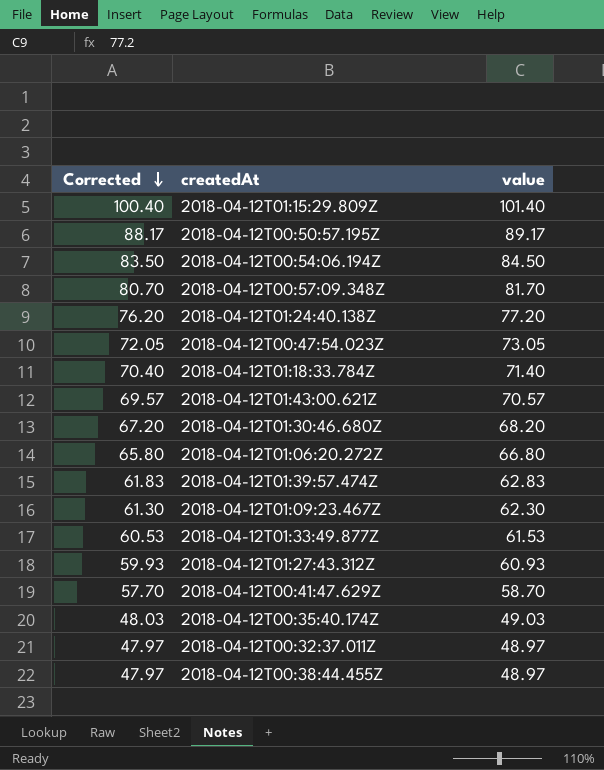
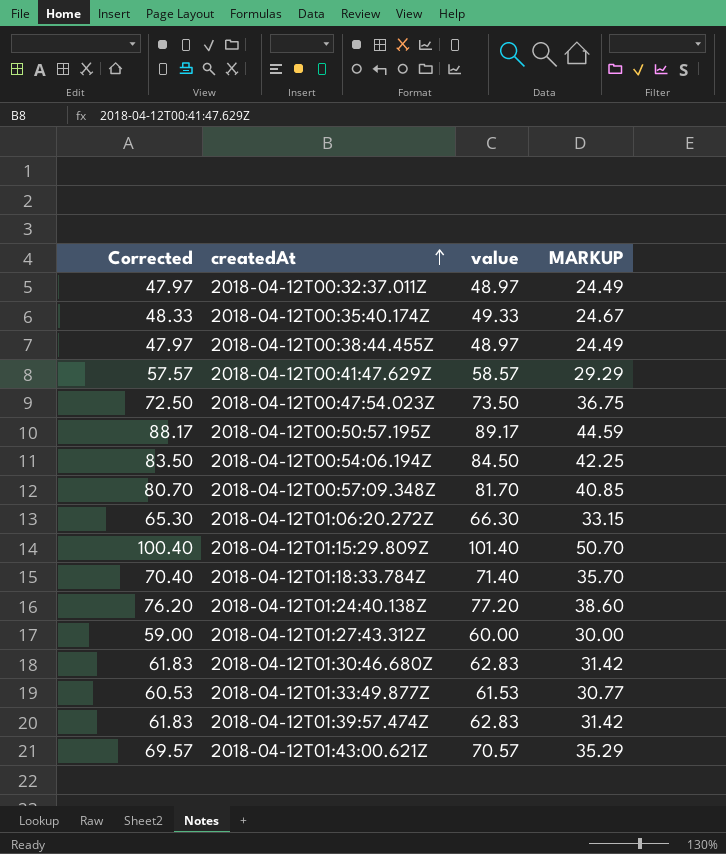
row order: Corrected descending -> createdAt ascending
column MARKUP | formula: none -> [value] * 0.5
row 2018-04-12T01:09:23.467Z: 61.30 | 62.30 -> none
2018-04-12T00:35:40.174Z | Corrected: 48.03 -> 48.33
2018-04-12T00:35:40.174Z | value: 49.03 -> 49.33
2018-04-12T00:41:47.629Z | Corrected: 57.70 -> 57.57
2018-04-12T00:41:47.629Z | value: 58.70 -> 58.57
2018-04-12T00:47:54.023Z | Corrected: 72.05 -> 72.50
2018-04-12T00:47:54.023Z | value: 73.05 -> 73.50
2018-04-12T01:06:20.272Z | Corrected: 65.80 -> 65.30
2018-04-12T01:06:20.272Z | value: 66.80 -> 66.30
2018-04-12T01:27:43.312Z | Corrected: 59.93 -> 59.00
2018-04-12T01:27:43.312Z | value: 60.93 -> 60.00
2018-04-12T01:30:46.680Z | Corrected: 67.20 -> 61.83
2018-04-12T01:30:46.680Z | value: 68.20 -> 62.83

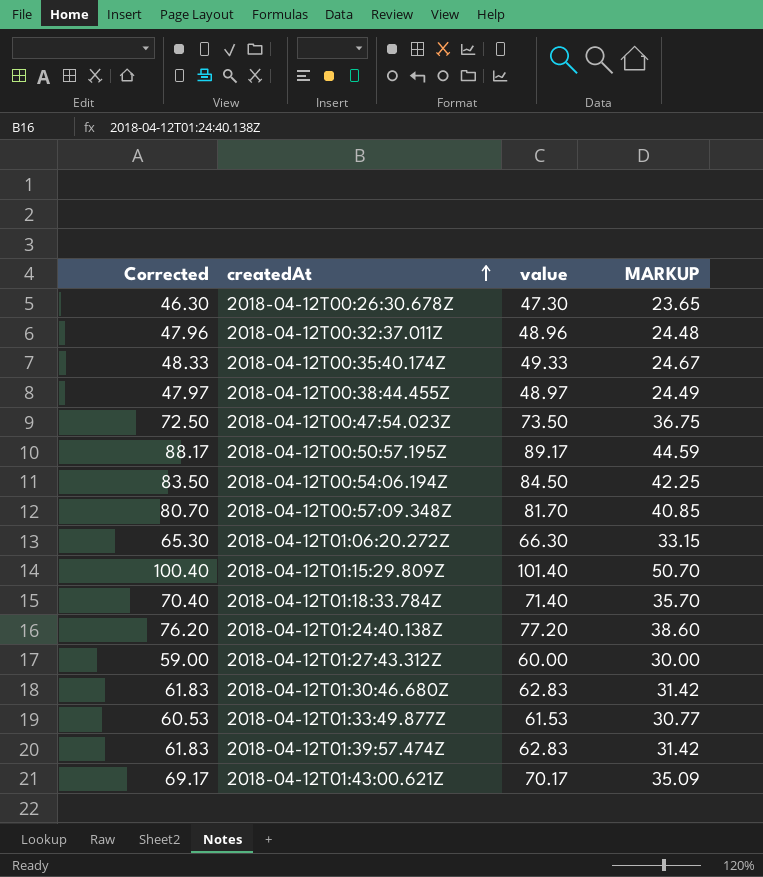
row 2018-04-12T00:41:47.629Z: 57.57 | 58.57 | 29.29 -> none
row 2018-04-12T00:26:30.678Z: none -> 46.30 | 47.30 | 23.65
2018-04-12T00:32:37.011Z | Corrected: 47.97 -> 47.96
2018-04-12T00:32:37.011Z | value: 48.97 -> 48.96
2018-04-12T00:32:37.011Z | MARKUP: 24.49 -> 24.48
2018-04-12T01:43:00.621Z | Corrected: 69.57 -> 69.17
2018-04-12T01:43:00.621Z | value: 70.57 -> 70.17
2018-04-12T01:43:00.621Z | MARKUP: 35.29 -> 35.09

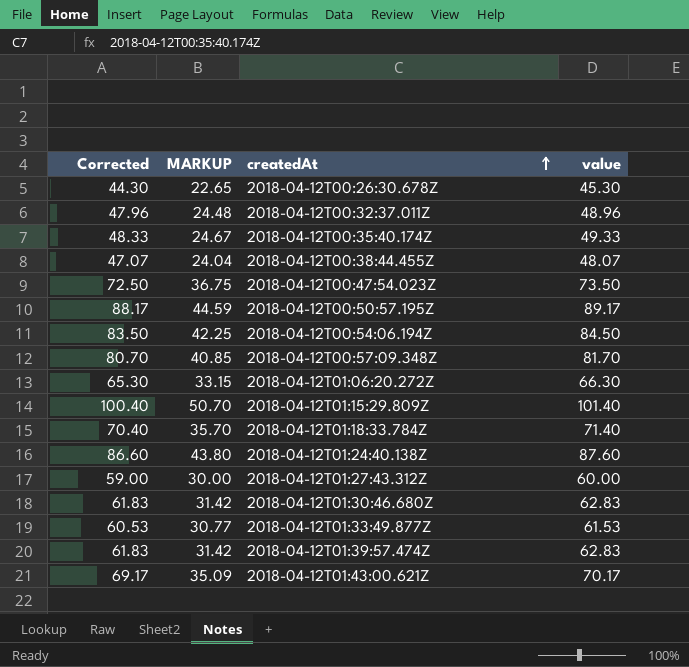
column MARKUP | position: 4 -> 2
2018-04-12T00:26:30.678Z | Corrected: 46.30 -> 44.30
2018-04-12T00:26:30.678Z | MARKUP: 23.65 -> 22.65
2018-04-12T00:26:30.678Z | value: 47.30 -> 45.30
2018-04-12T00:38:44.455Z | Corrected: 47.97 -> 47.07
2018-04-12T00:38:44.455Z | MARKUP: 24.49 -> 24.04
2018-04-12T00:38:44.455Z | value: 48.97 -> 48.07
2018-04-12T01:24:40.138Z | Corrected: 76.20 -> 86.60
2018-04-12T01:24:40.138Z | MARKUP: 38.60 -> 43.80
2018-04-12T01:24:40.138Z | value: 77.20 -> 87.60

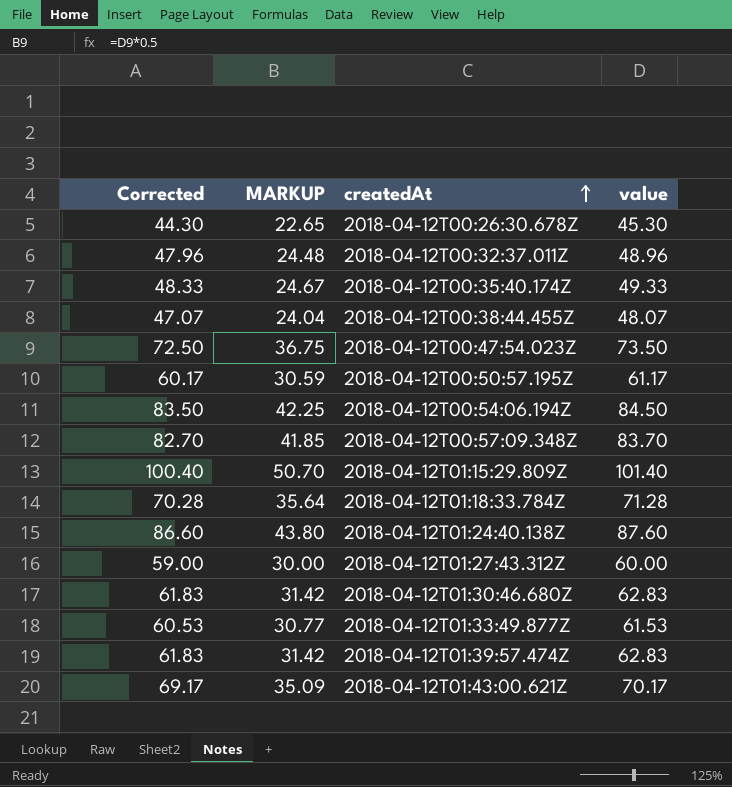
row 2018-04-12T01:06:20.272Z: 65.30 | 33.15 | 66.30 -> none
2018-04-12T00:50:57.195Z | Corrected: 88.17 -> 60.17
2018-04-12T00:50:57.195Z | MARKUP: 44.59 -> 30.59
2018-04-12T00:50:57.195Z | value: 89.17 -> 61.17
2018-04-12T00:57:09.348Z | Corrected: 80.70 -> 82.70
2018-04-12T00:57:09.348Z | MARKUP: 40.85 -> 41.85
2018-04-12T00:57:09.348Z | value: 81.70 -> 83.70
2018-04-12T01:18:33.784Z | Corrected: 70.40 -> 70.28
2018-04-12T01:18:33.784Z | MARKUP: 35.70 -> 35.64
2018-04-12T01:18:33.784Z | value: 71.40 -> 71.28

